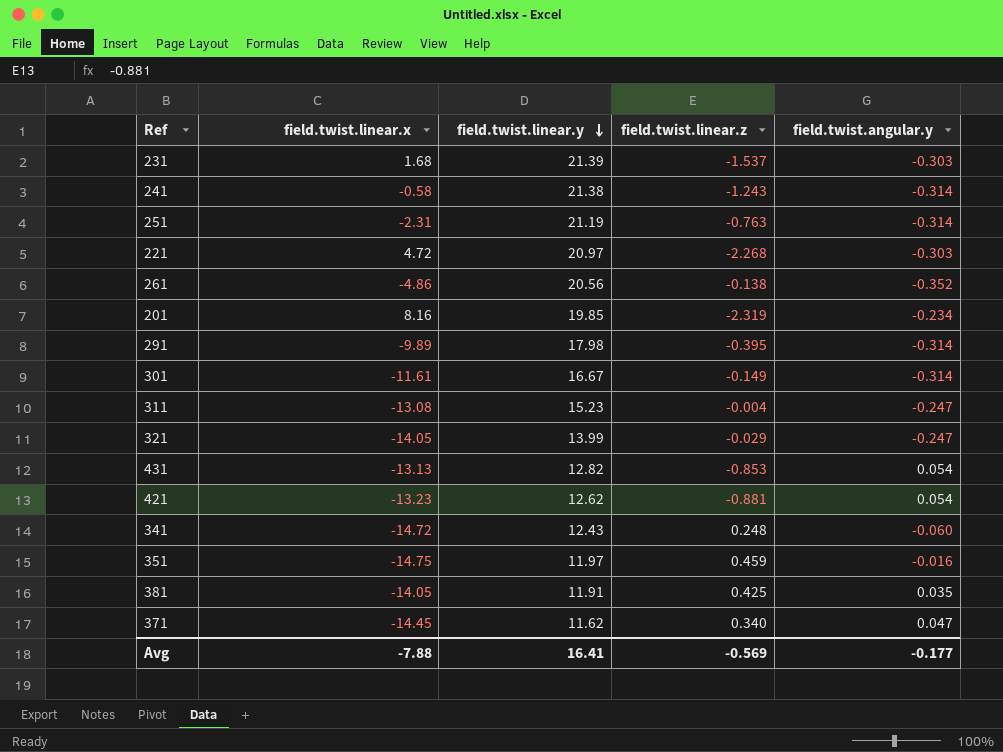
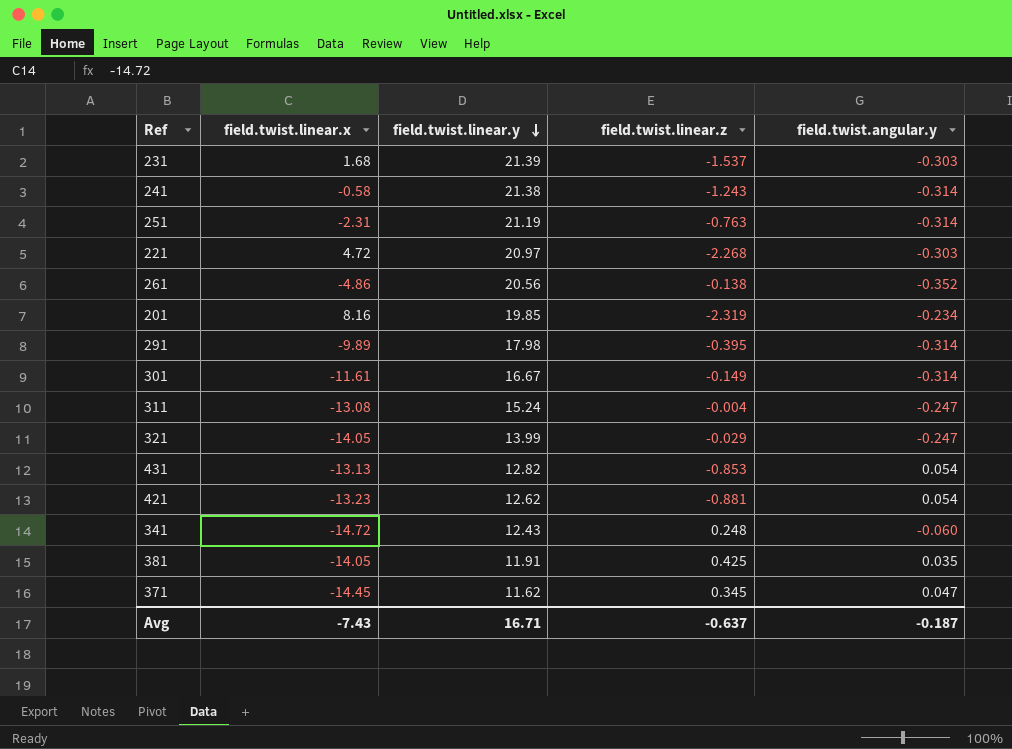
row 351: -14.75 | 11.97 | 0.459 | -0.016 -> none
311 | field.twist.linear.y: 15.23 -> 15.24
371 | field.twist.linear.z: 0.340 -> 0.345
Avg | field.twist.linear.x: -7.88 -> -7.43
Avg | field.twist.linear.y: 16.41 -> 16.71
Avg | field.twist.linear.z: -0.569 -> -0.637
Avg | field.twist.angular.y: -0.177 -> -0.187

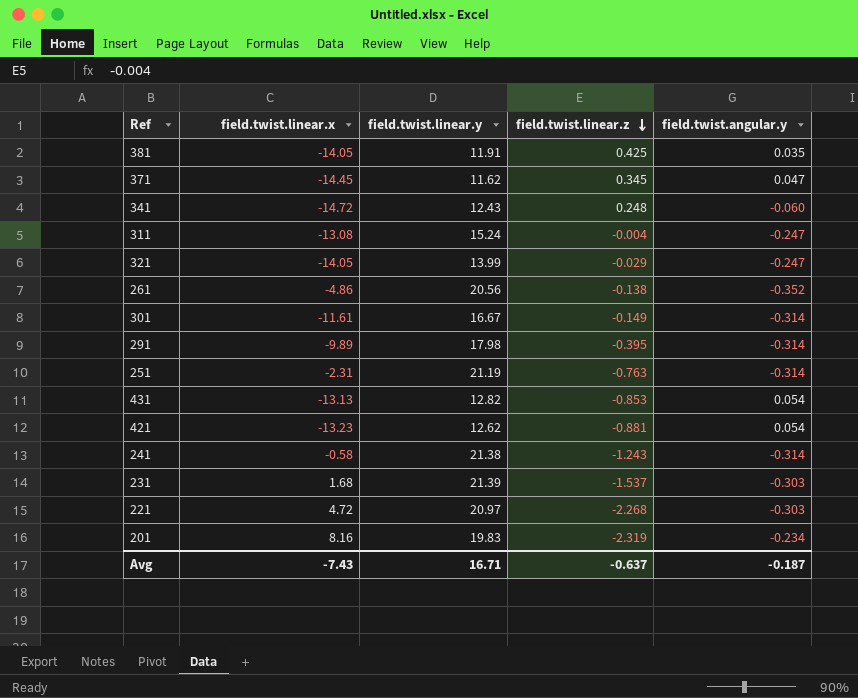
row order: field.twist.linear.y descending -> field.twist.linear.z descending
201 | field.twist.linear.y: 19.85 -> 19.83

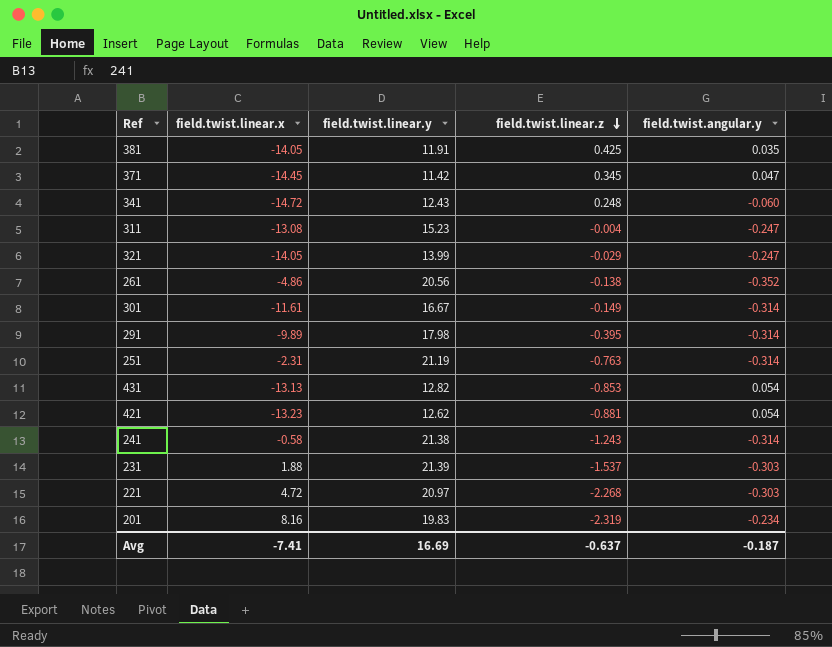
371 | field.twist.linear.y: 11.62 -> 11.42
311 | field.twist.linear.y: 15.24 -> 15.23
231 | field.twist.linear.x: 1.68 -> 1.88
Avg | field.twist.linear.x: -7.43 -> -7.41
Avg | field.twist.linear.y: 16.71 -> 16.69

